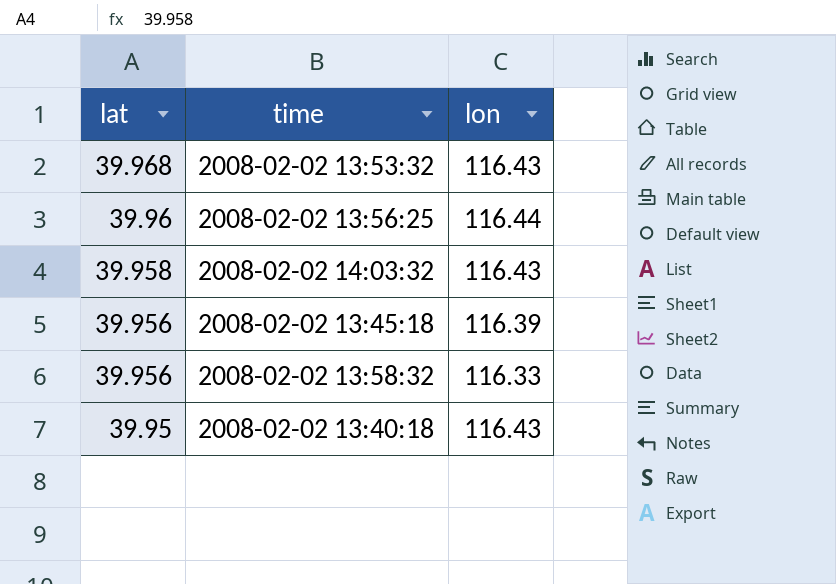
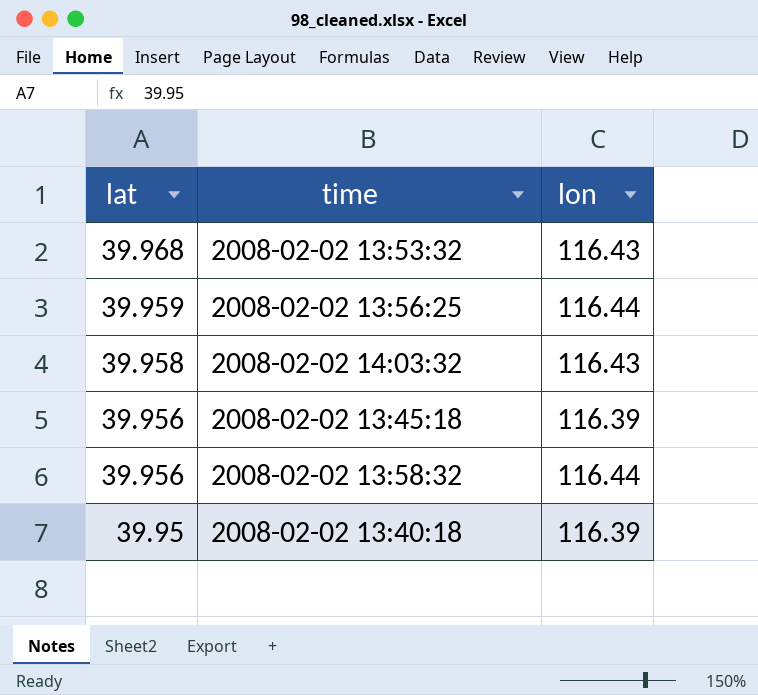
2008-02-02 13:56:25 | lat: 39.96 -> 39.959
2008-02-02 13:58:32 | lon: 116.33 -> 116.44
2008-02-02 13:40:18 | lon: 116.43 -> 116.39

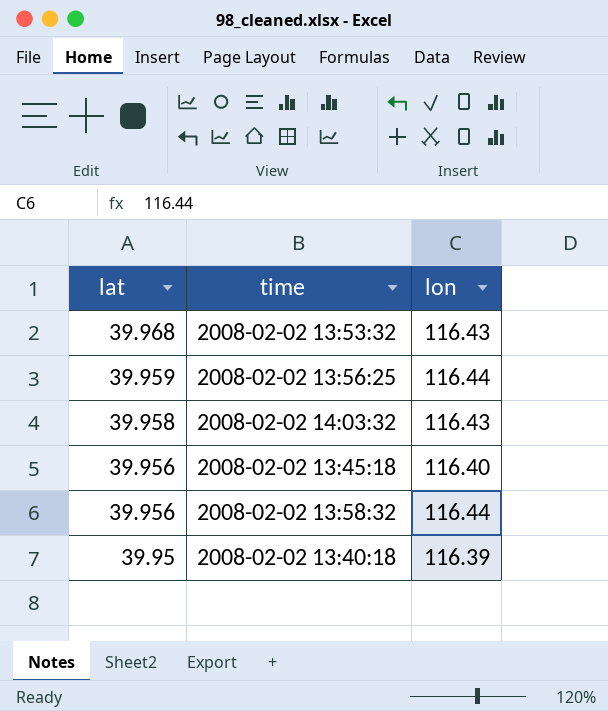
2008-02-02 13:45:18 | lon: 116.39 -> 116.40

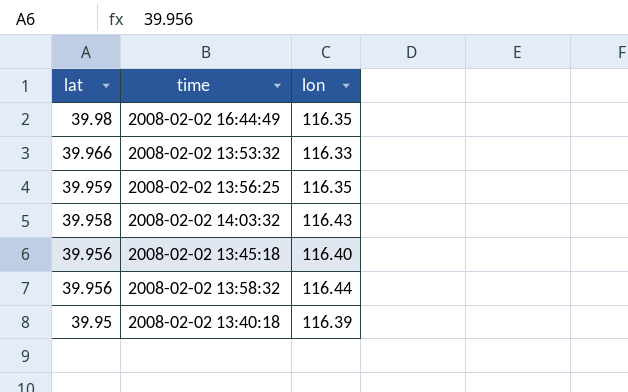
row 2008-02-02 16:44:49: none -> 39.98 | 116.35
2008-02-02 13:53:32 | lat: 39.968 -> 39.966
2008-02-02 13:53:32 | lon: 116.43 -> 116.33
2008-02-02 13:56:25 | lon: 116.44 -> 116.35

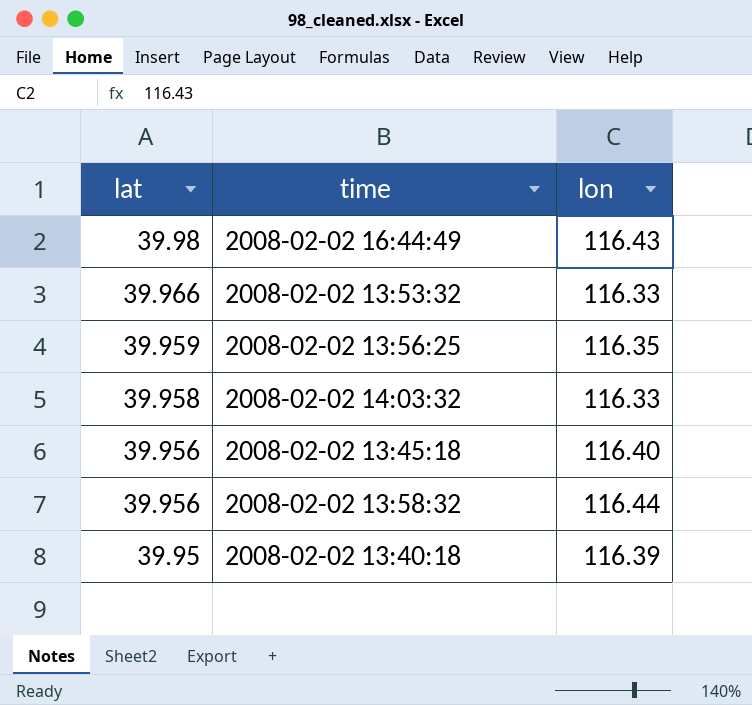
2008-02-02 16:44:49 | lon: 116.35 -> 116.43
2008-02-02 14:03:32 | lon: 116.43 -> 116.33

